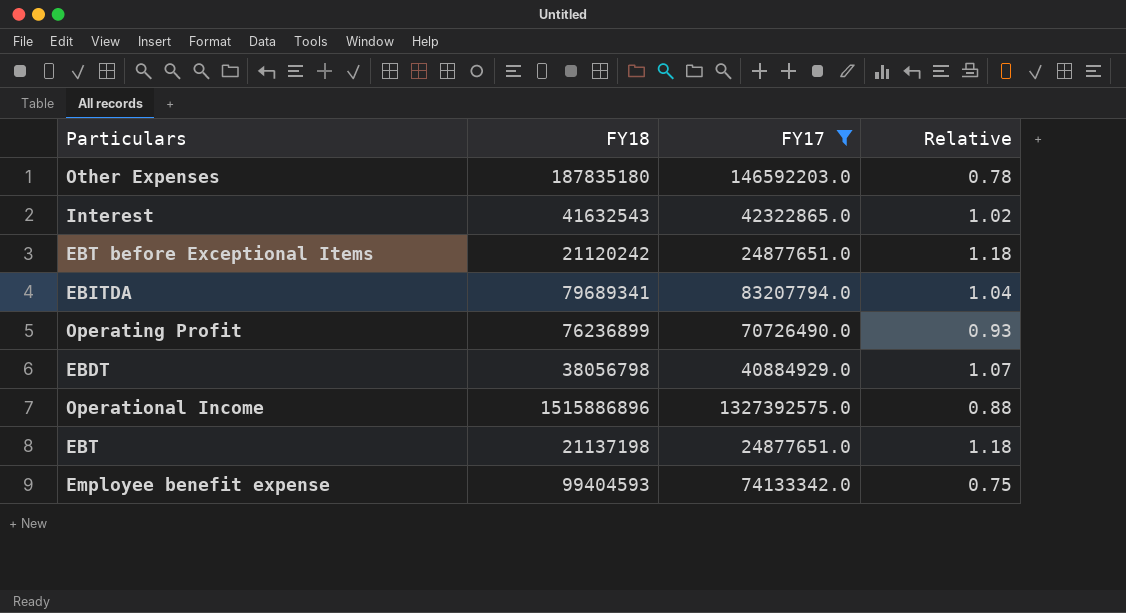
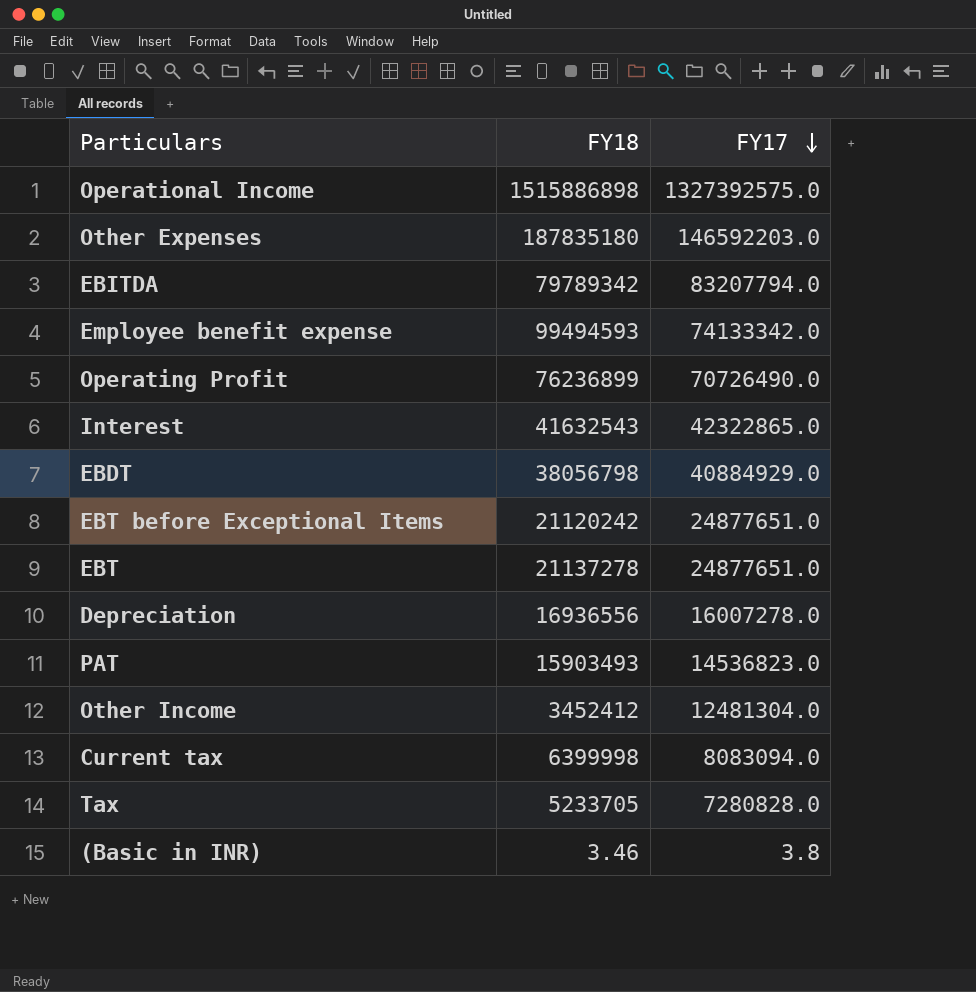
filter: FY17 >= 24877651.0 -> none
row order: none -> FY17 descending
column Relative | formula: [FY17] / [FY18] -> none
Operational Income | FY18: 1515886896 -> 1515886898
EBITDA | FY18: 79689341 -> 79789342
Employee benefit expense | FY18: 99404593 -> 99494593
EBT | FY18: 21137198 -> 21137278

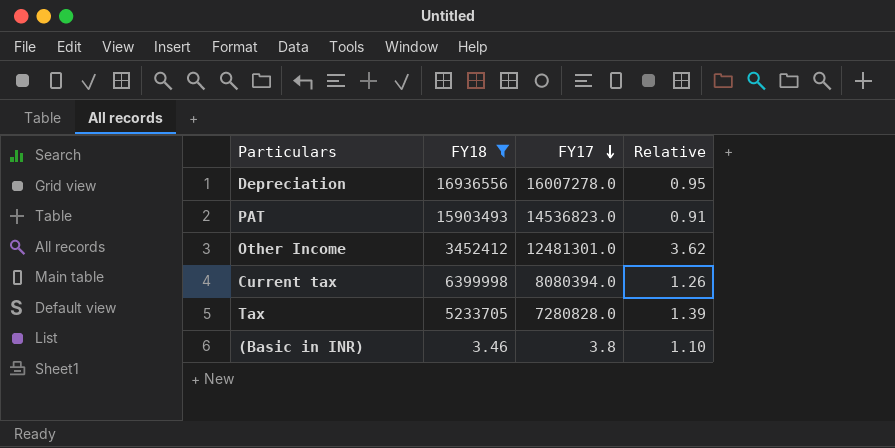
filter: none -> FY18 <= 16936556
column Relative | formula: none -> [FY17] / [FY18]
Other Income | FY17: 12481304.0 -> 12481301.0
Current tax | FY17: 8083094.0 -> 8080394.0

